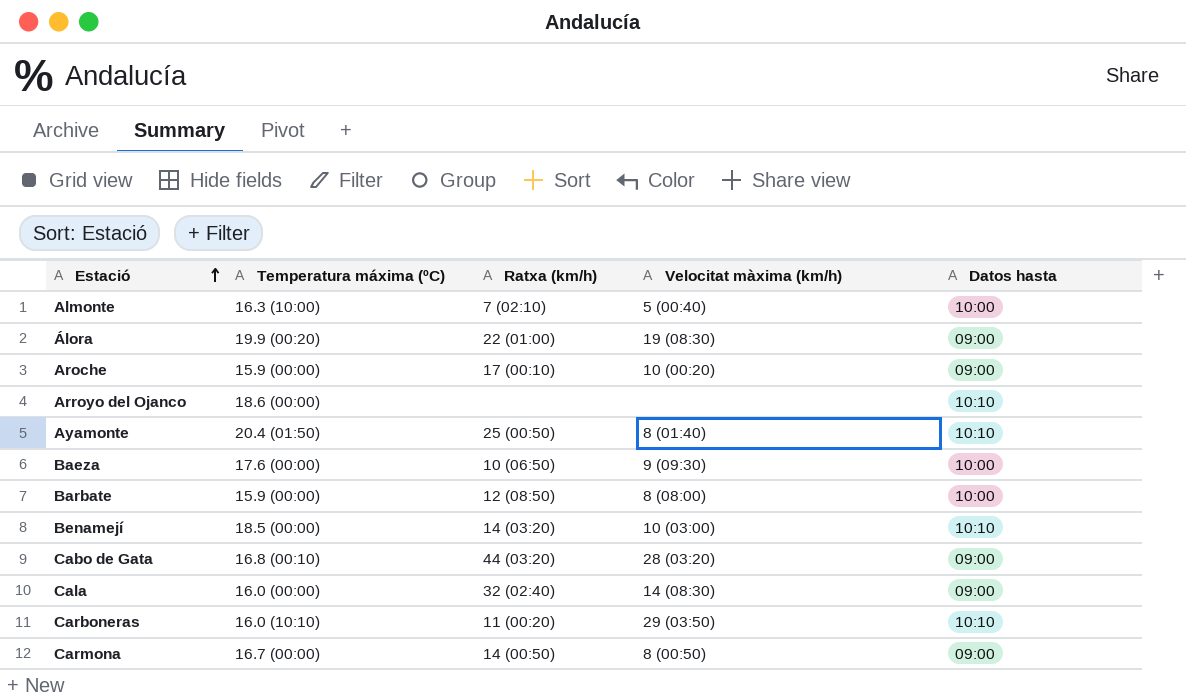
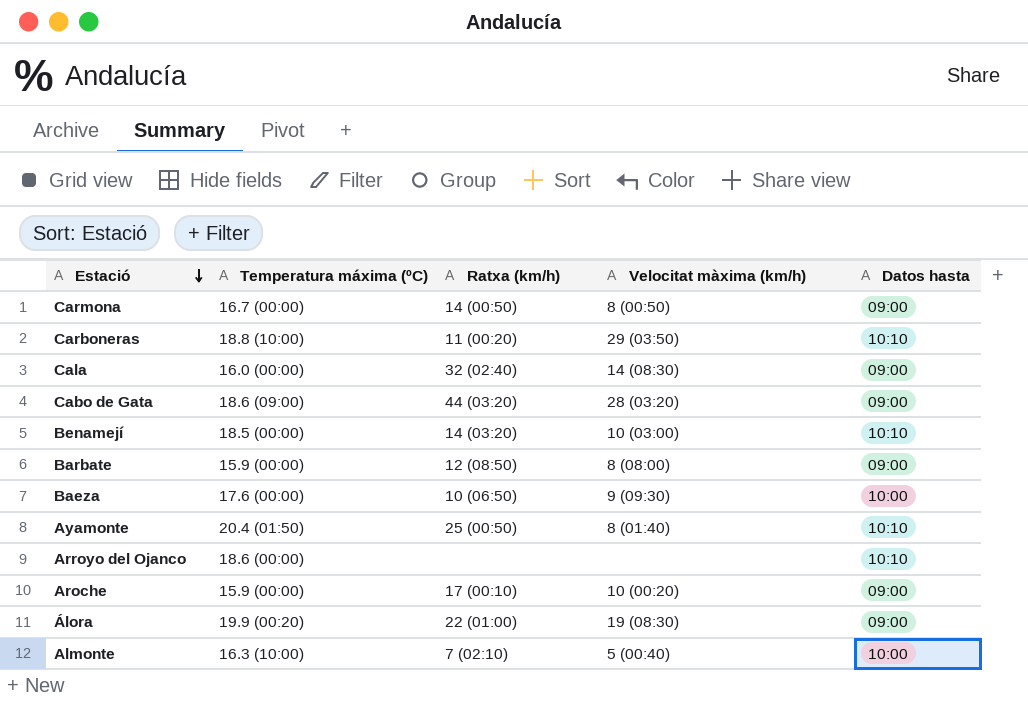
row order: Estació ascending -> Estació descending
Carboneras | Temperatura máxima (ºC): 16.0 (10:10) -> 18.8 (10:00)
Cabo de Gata | Temperatura máxima (ºC): 16.8 (00:10) -> 18.6 (09:00)
Barbate | Datos hasta: 10:00 -> 09:00

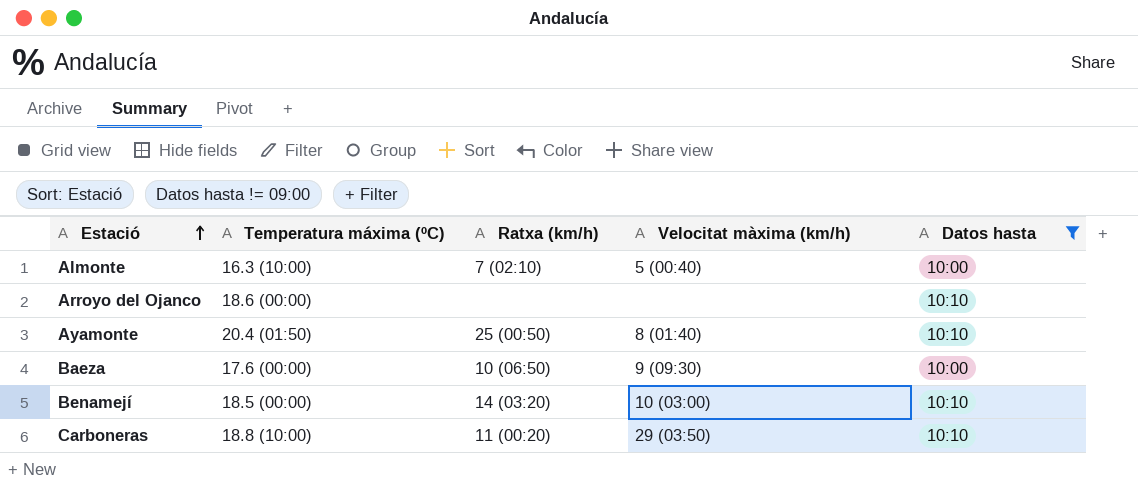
filter: none -> Datos hasta != 09:00
row order: Estació descending -> Estació ascending

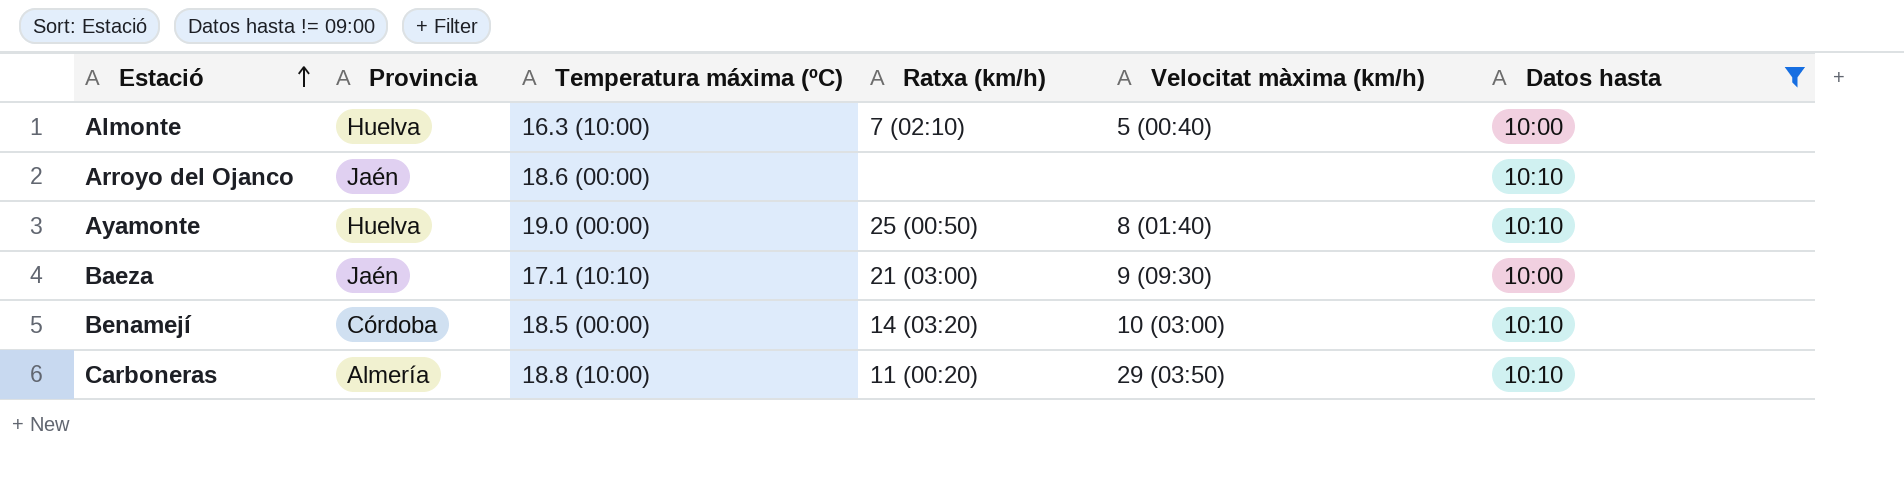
column Provincia | position: none -> 2
Ayamonte | Temperatura máxima (ºC): 20.4 (01:50) -> 19.0 (00:00)
Baeza | Temperatura máxima (ºC): 17.6 (00:00) -> 17.1 (10:10)
Baeza | Ratxa (km/h): 10 (06:50) -> 21 (03:00)

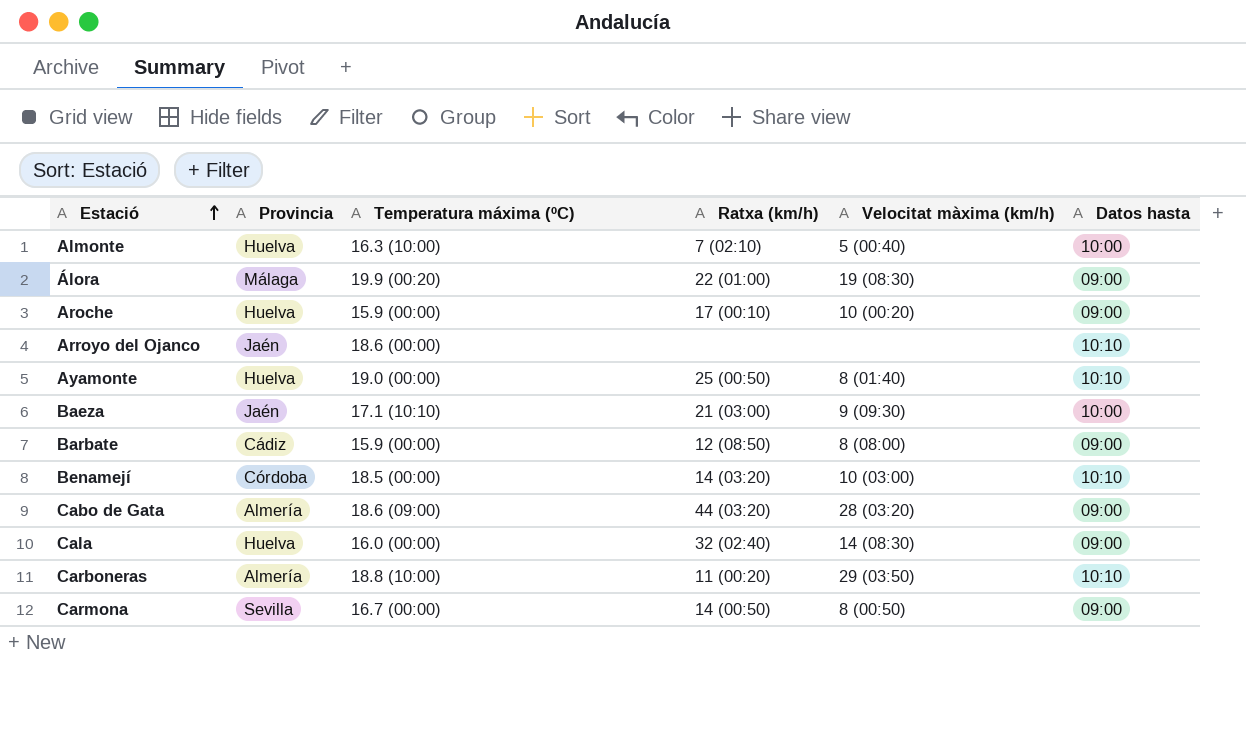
filter: Datos hasta != 09:00 -> none

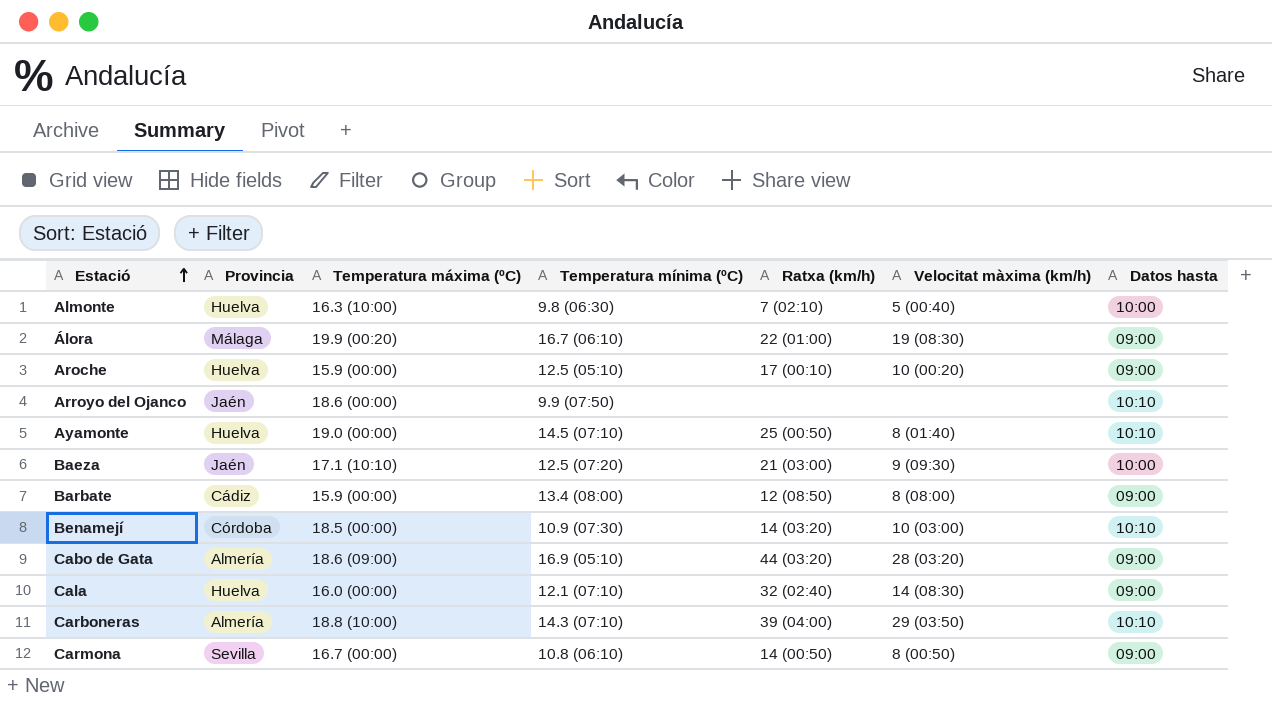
column Temperatura mínima (ºC) | position: none -> 4
Carboneras | Ratxa (km/h): 11 (00:20) -> 39 (04:00)

